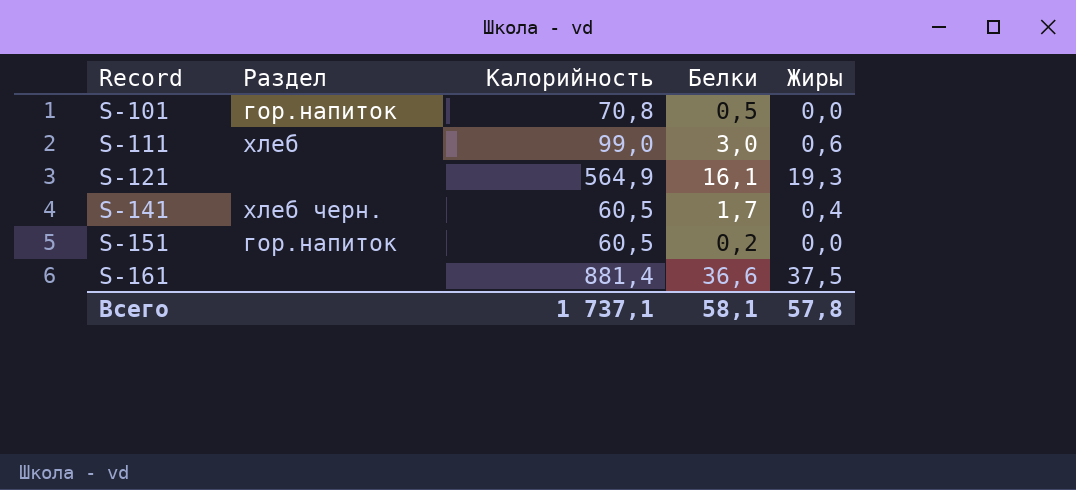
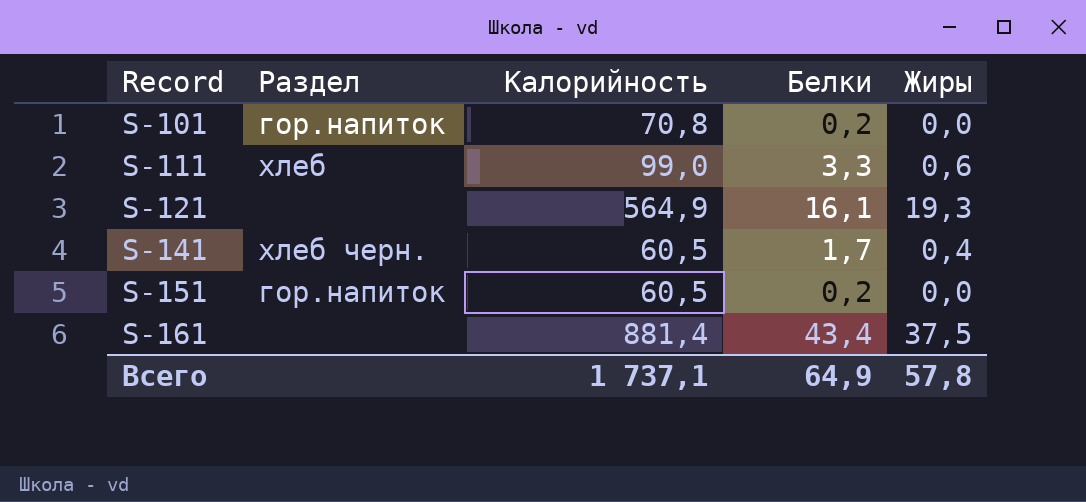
S-101 | Белки: 0,5 -> 0,2
S-111 | Белки: 3,0 -> 3,3
S-161 | Белки: 36,6 -> 43,4
Всего | Белки: 58,1 -> 64,9

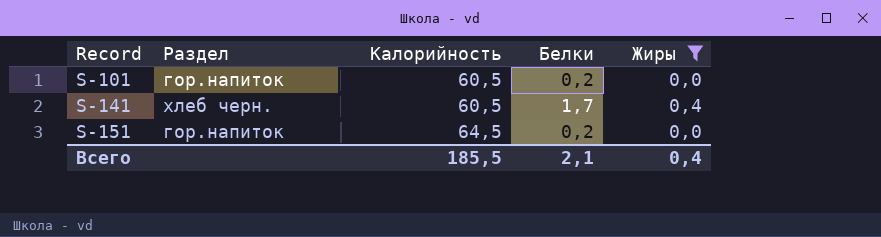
filter: none -> Жиры <= 0,4
S-101 | Калорийность: 70,8 -> 60,5
S-151 | Калорийность: 60,5 -> 64,5
Всего | Калорийность: 1 737,1 -> 185,5
Всего | Белки: 64,9 -> 2,1
Всего | Жиры: 57,8 -> 0,4

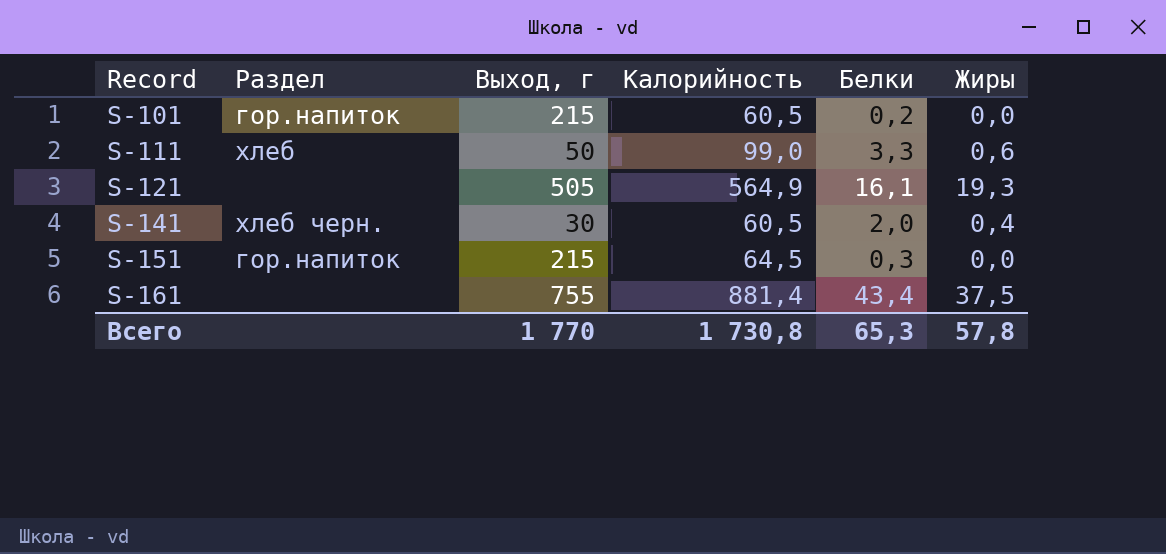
filter: Жиры <= 0,4 -> none
column Выход, г | position: none -> 3
S-141 | Белки: 1,7 -> 2,0
S-151 | Белки: 0,2 -> 0,3
Всего | Калорийность: 185,5 -> 1 730,8
Всего | Белки: 2,1 -> 65,3
Всего | Жиры: 0,4 -> 57,8

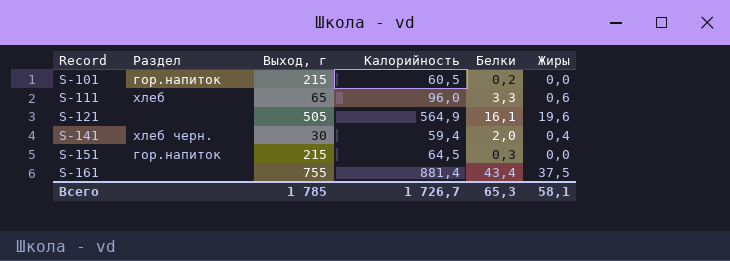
S-111 | Выход, г: 50 -> 65
S-111 | Калорийность: 99,0 -> 96,0
S-121 | Жиры: 19,3 -> 19,6
S-141 | Калорийность: 60,5 -> 59,4
Всего | Выход, г: 1 770 -> 1 785
Всего | Калорийность: 1 730,8 -> 1 726,7
Всего | Жиры: 57,8 -> 58,1

